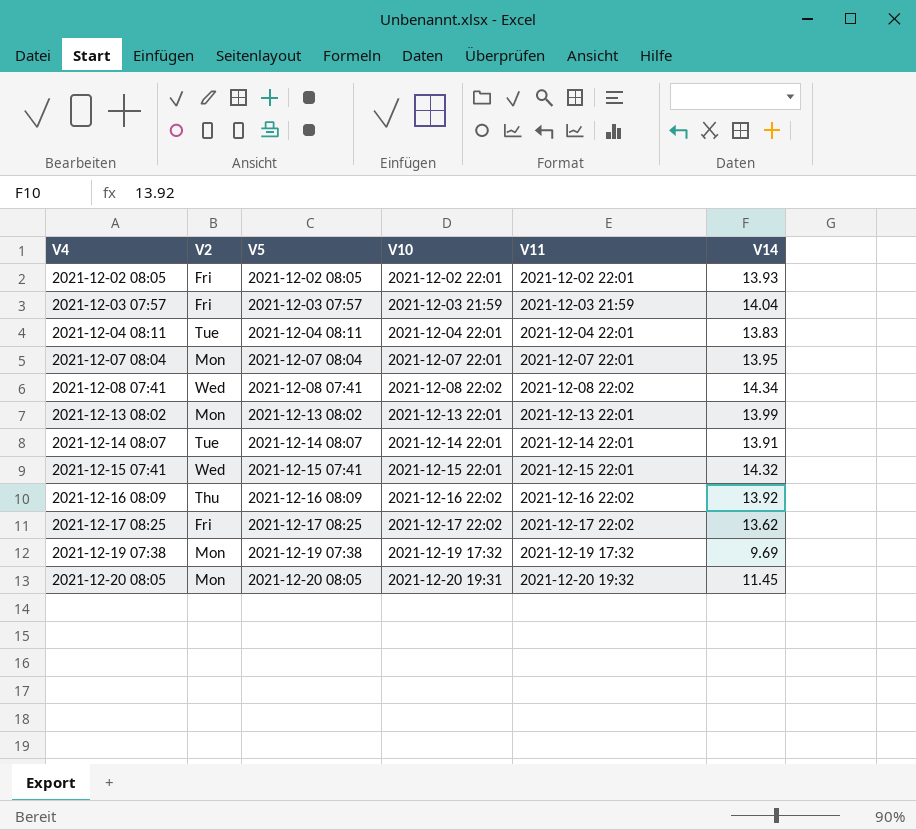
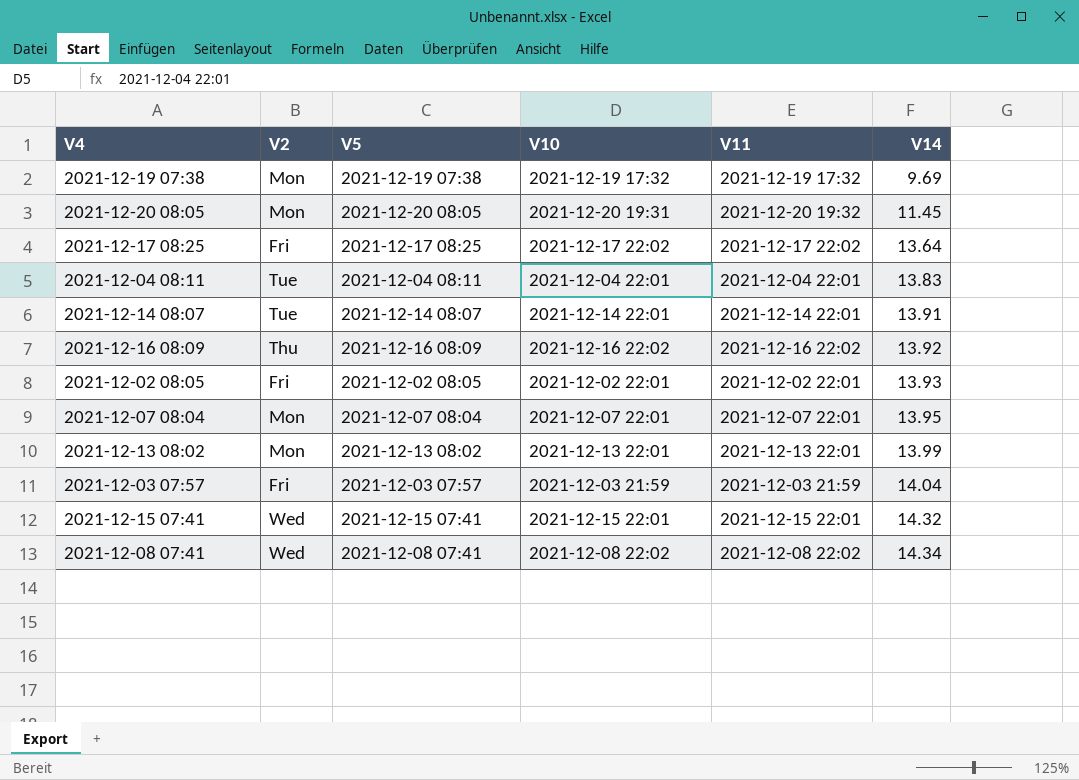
row order: V4 ascending -> V14 ascending
2021-12-17 08:25 | V14: 13.62 -> 13.64

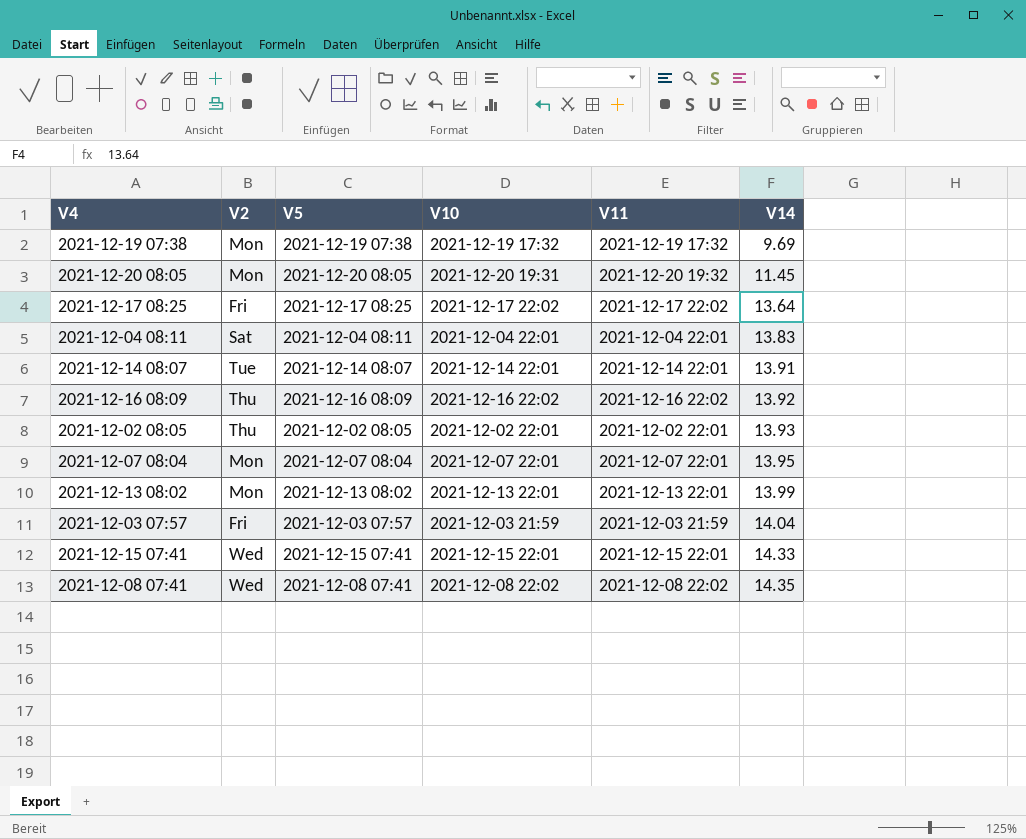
2021-12-04 08:11 | V2: Tue -> Sat
2021-12-02 08:05 | V2: Fri -> Thu
2021-12-15 07:41 | V14: 14.32 -> 14.33
2021-12-08 07:41 | V14: 14.34 -> 14.35

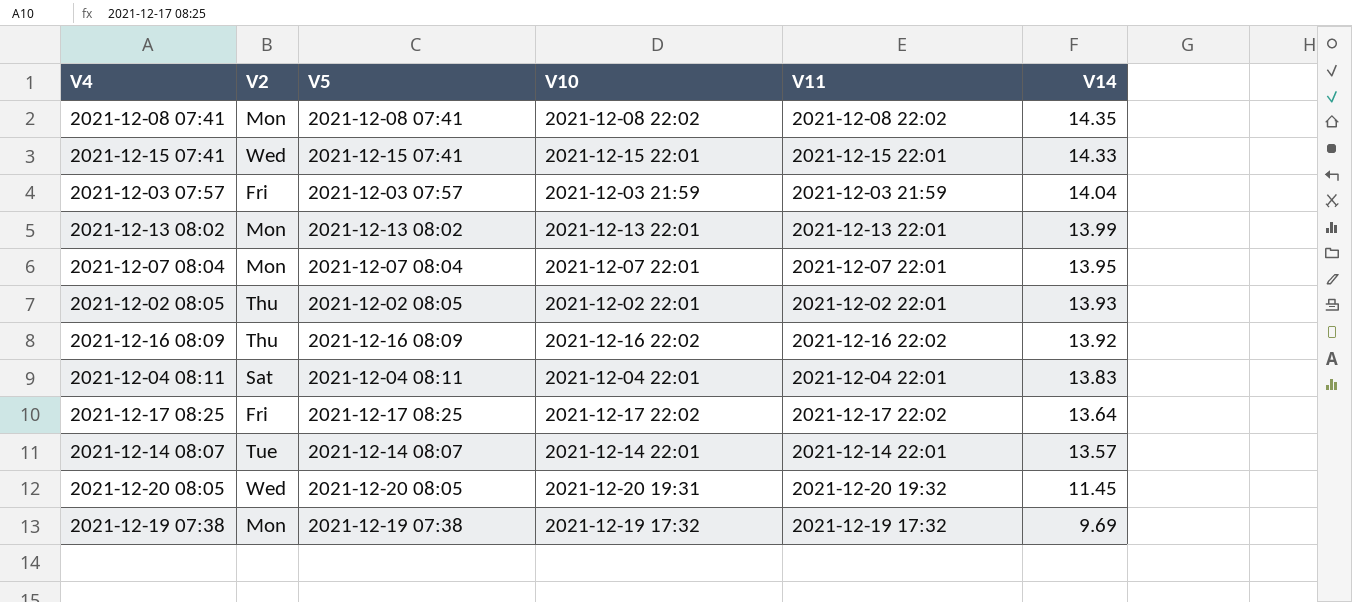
row order: V14 ascending -> V14 descending
2021-12-08 07:41 | V2: Wed -> Mon
2021-12-14 08:07 | V14: 13.91 -> 13.57
2021-12-20 08:05 | V2: Mon -> Wed

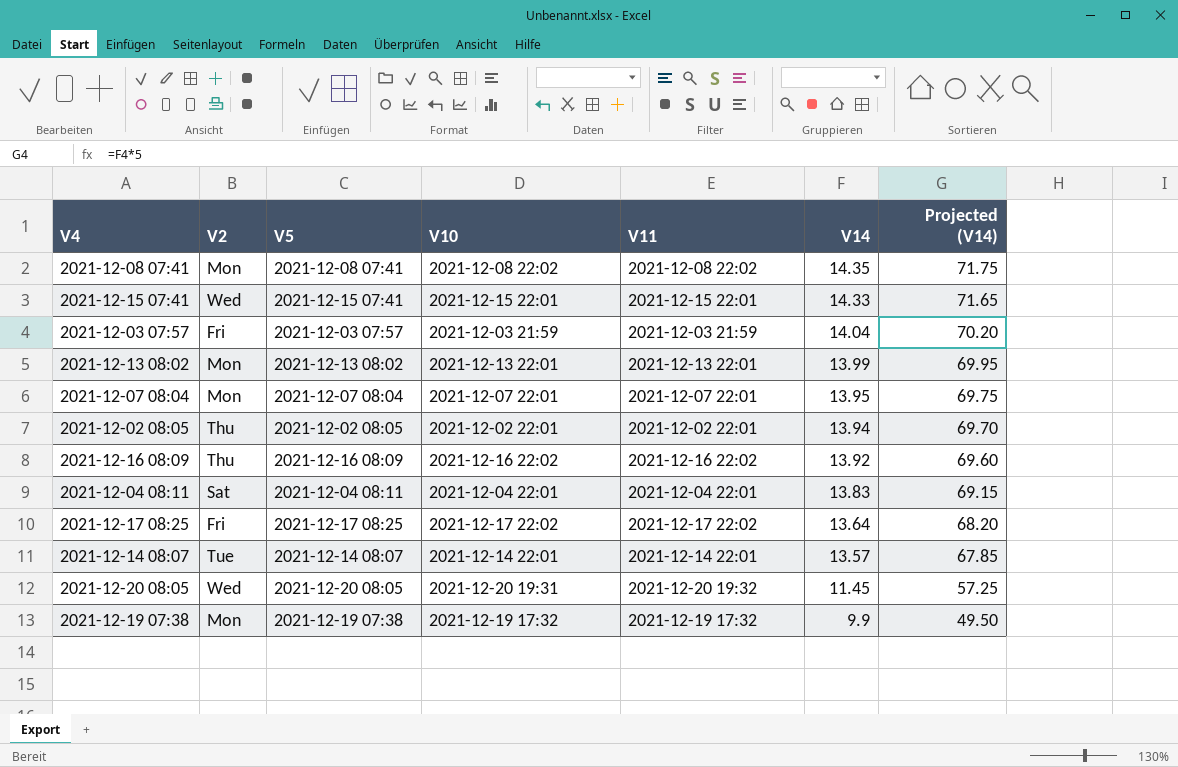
column Projected (V14) | formula: none -> [V14] * 5
2021-12-02 08:05 | V14: 13.93 -> 13.94
2021-12-19 07:38 | V14: 9.69 -> 9.9

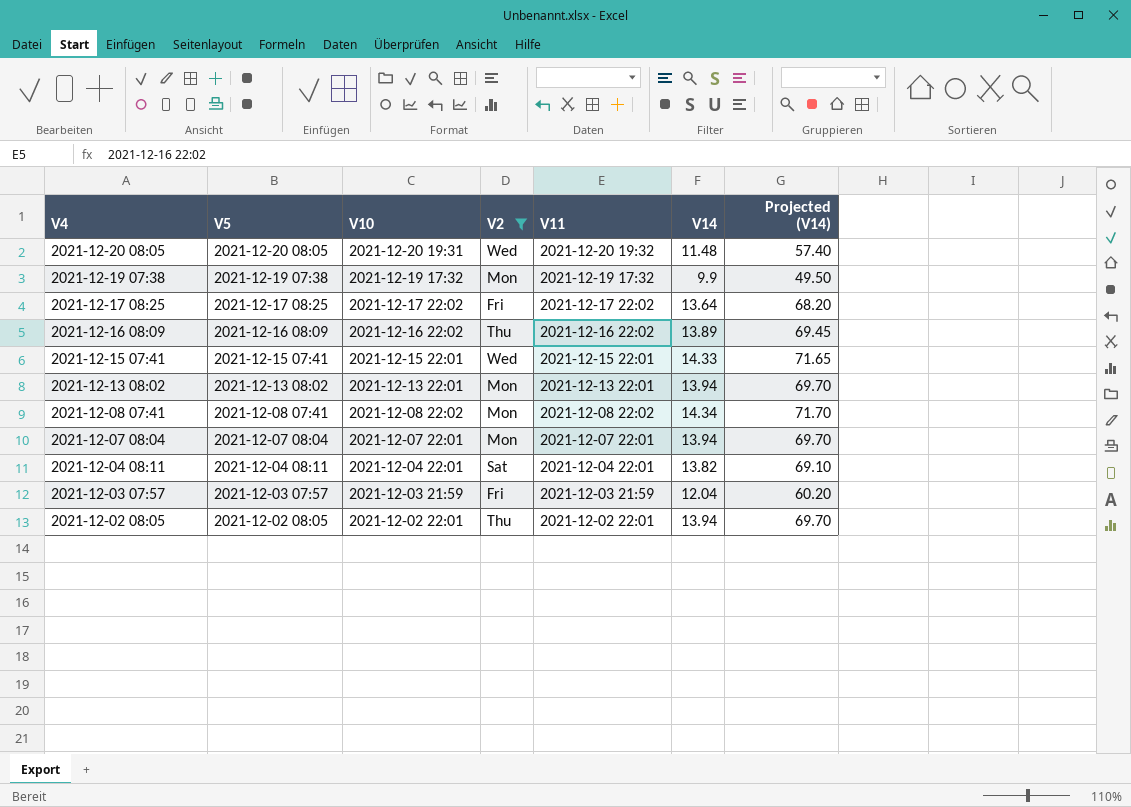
filter: none -> V2 != Tue
row order: V14 descending -> V4 descending
column V2 | position: 2 -> 4
2021-12-20 08:05 | V14: 11.45 -> 11.48
2021-12-20 08:05 | Projected (V14): 57.25 -> 57.40
2021-12-16 08:09 | V14: 13.92 -> 13.89
2021-12-16 08:09 | Projected (V14): 69.60 -> 69.45
2021-12-13 08:02 | V14: 13.99 -> 13.94
2021-12-13 08:02 | Projected (V14): 69.95 -> 69.70
2021-12-08 07:41 | V14: 14.35 -> 14.34
2021-12-08 07:41 | Projected (V14): 71.75 -> 71.70
2021-12-07 08:04 | V14: 13.95 -> 13.94
2021-12-07 08:04 | Projected (V14): 69.75 -> 69.70
2021-12-04 08:11 | V14: 13.83 -> 13.82
2021-12-04 08:11 | Projected (V14): 69.15 -> 69.10
2021-12-03 07:57 | V14: 14.04 -> 12.04
2021-12-03 07:57 | Projected (V14): 70.20 -> 60.20

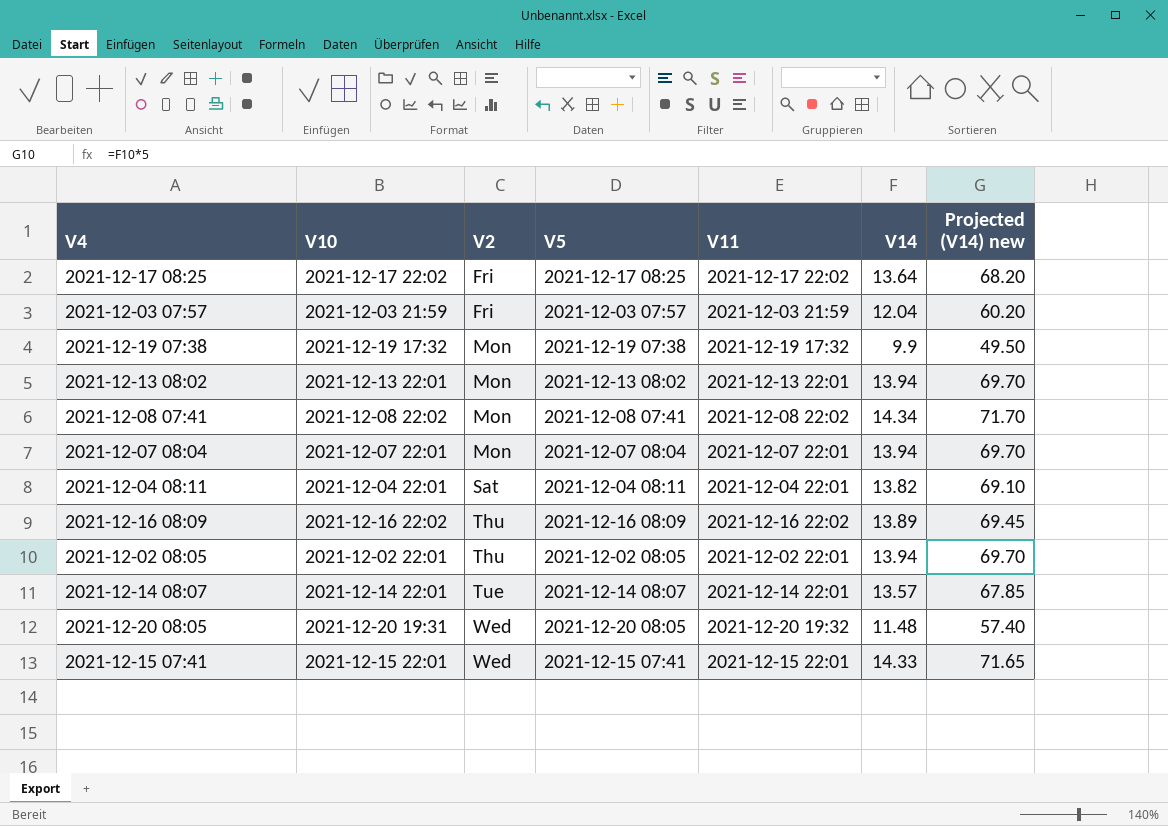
filter: V2 != Tue -> none
row order: V4 descending -> V2 ascending
column V5 | position: 2 -> 4
column name: Projected (V14) -> Projected (V14) new

